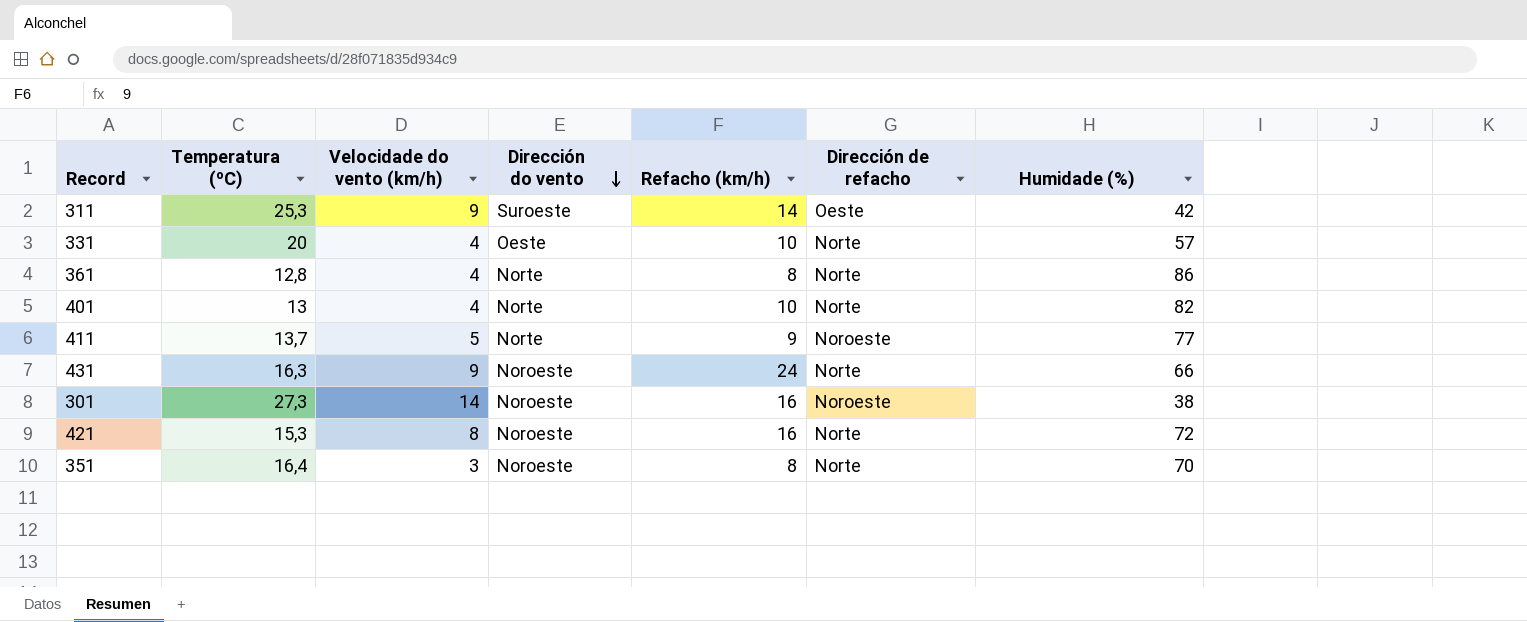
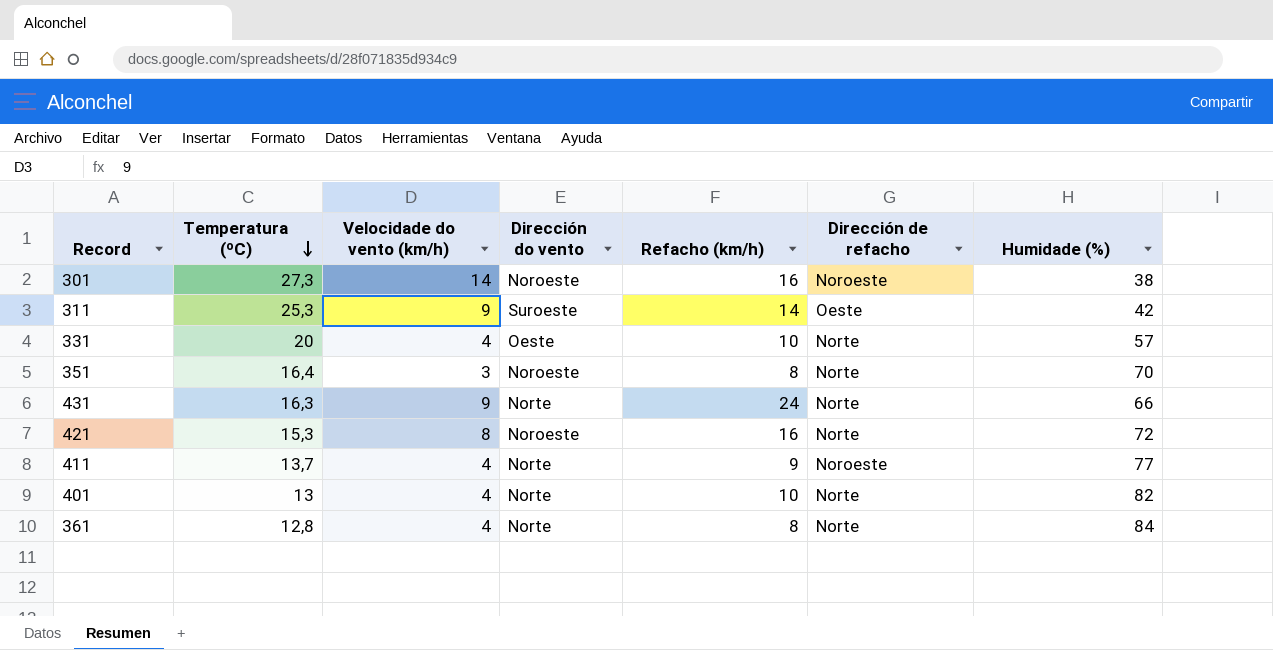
row order: Dirección do vento descending -> Temperatura (ºC) descending
431 | Dirección do vento: Noroeste -> Norte
411 | Velocidade do vento (km/h): 5 -> 4
361 | Humidade (%): 86 -> 84

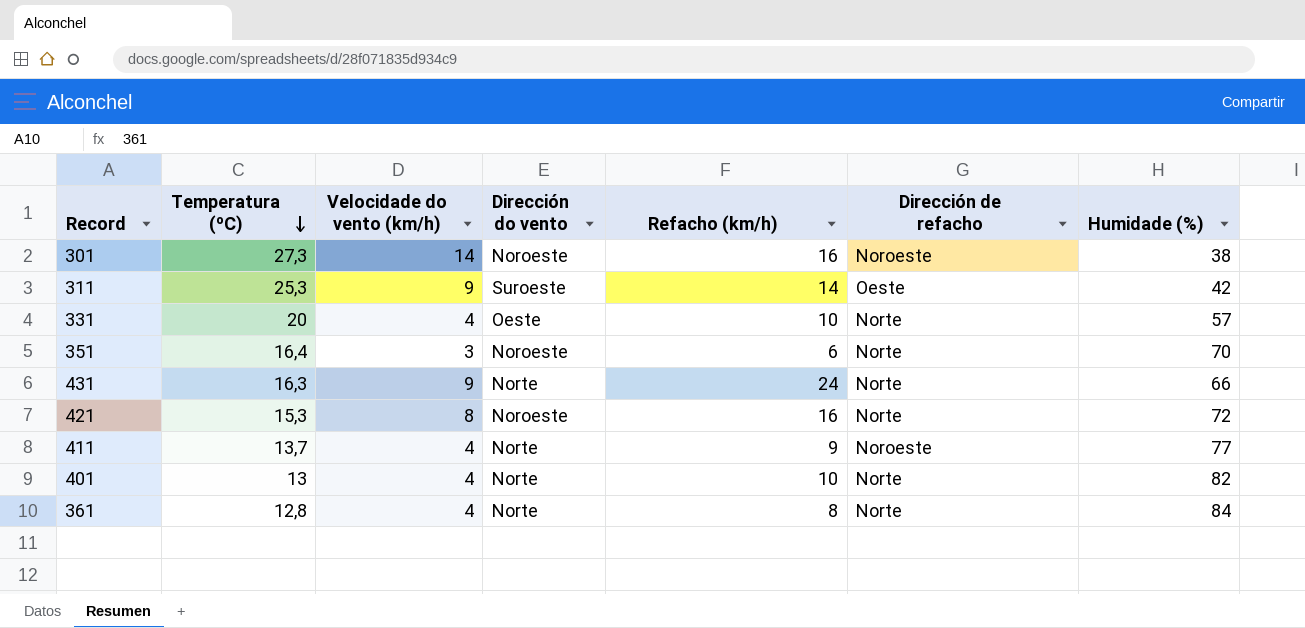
351 | Refacho (km/h): 8 -> 6

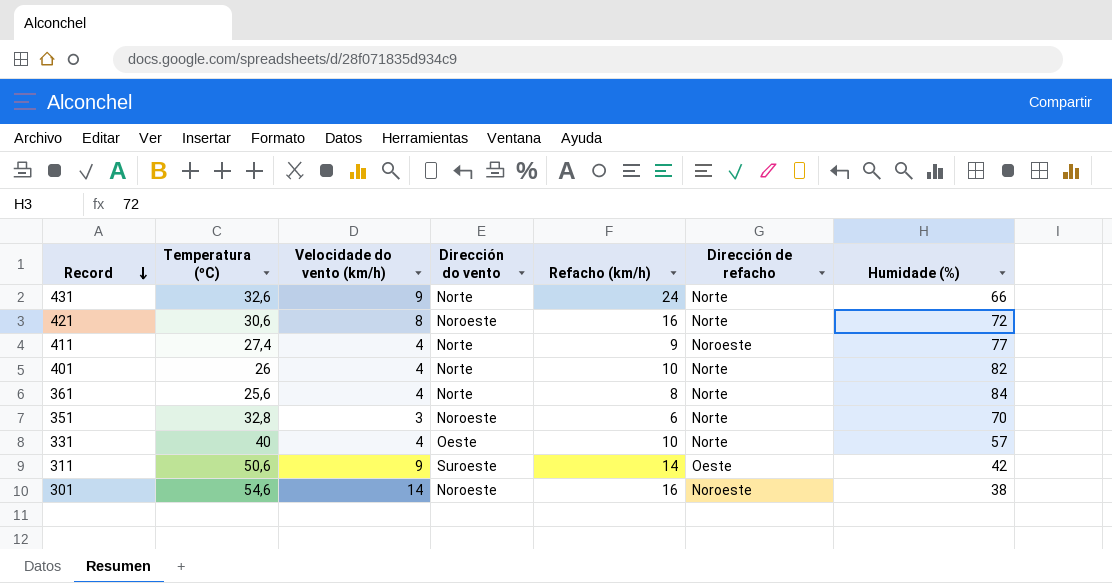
row order: Temperatura (ºC) descending -> Record descending
431 | Temperatura (ºC): 16,3 -> 32,6
421 | Temperatura (ºC): 15,3 -> 30,6
411 | Temperatura (ºC): 13,7 -> 27,4
401 | Temperatura (ºC): 13 -> 26
361 | Temperatura (ºC): 12,8 -> 25,6
351 | Temperatura (ºC): 16,4 -> 32,8
331 | Temperatura (ºC): 20 -> 40
311 | Temperatura (ºC): 25,3 -> 50,6
301 | Temperatura (ºC): 27,3 -> 54,6

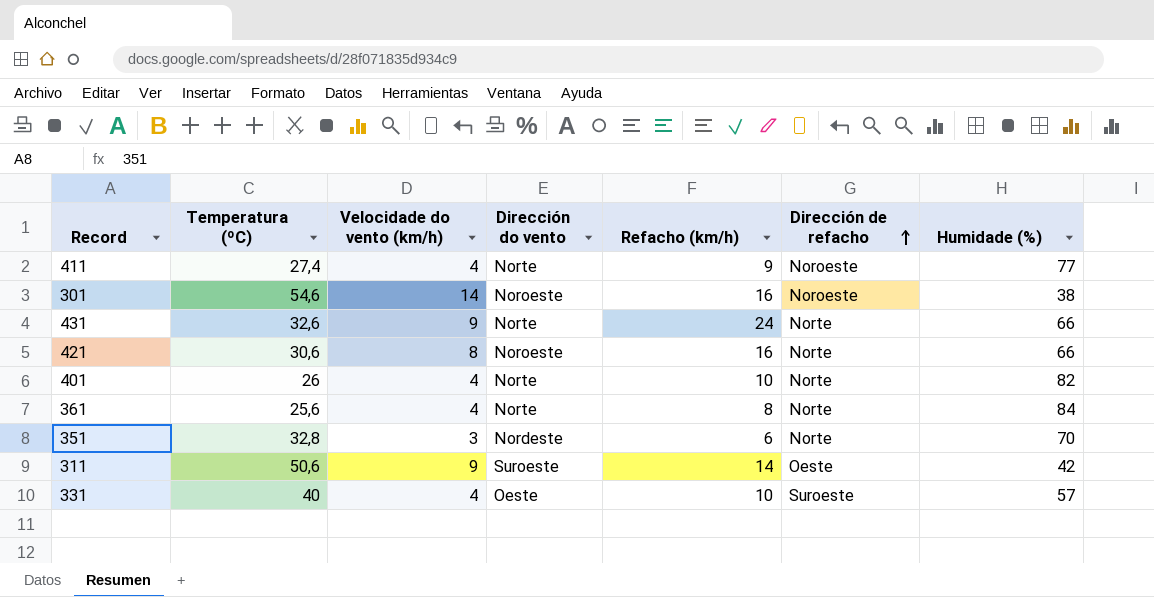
row order: Record descending -> Dirección de refacho ascending
421 | Humidade (%): 72 -> 66
351 | Dirección do vento: Noroeste -> Nordeste
331 | Dirección de refacho: Norte -> Suroeste

